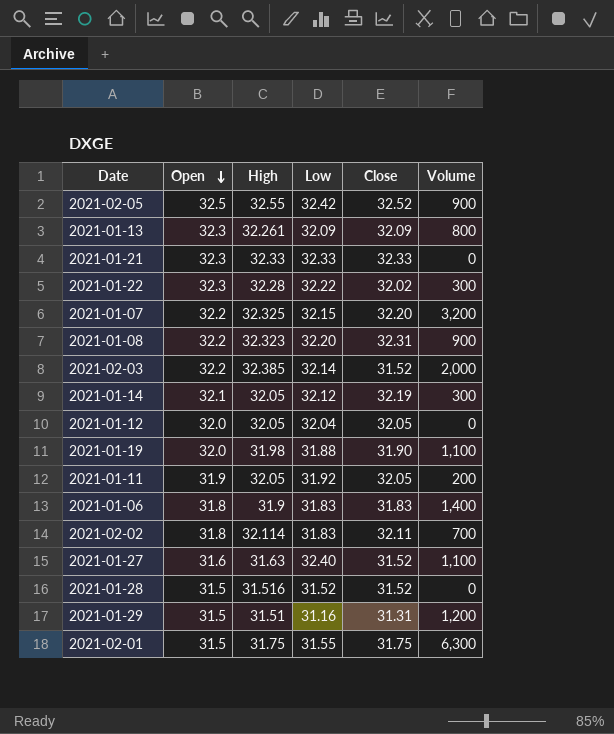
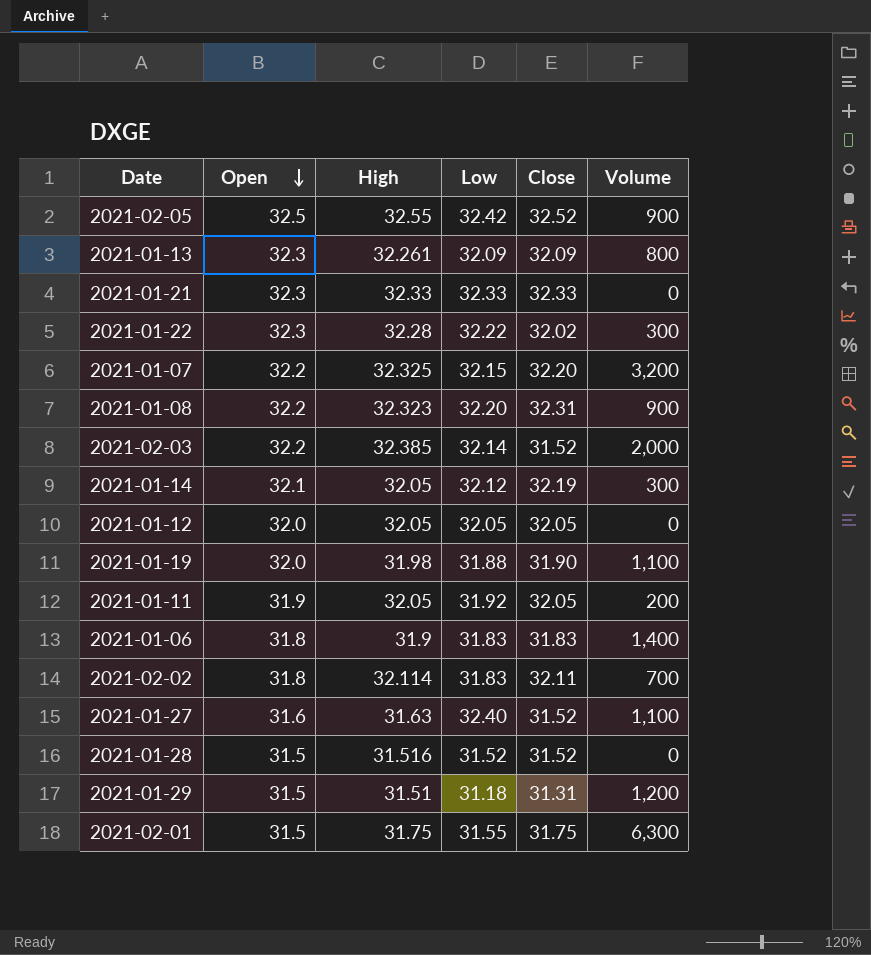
2021-01-12 | Low: 32.04 -> 32.05
2021-01-29 | Low: 31.16 -> 31.18

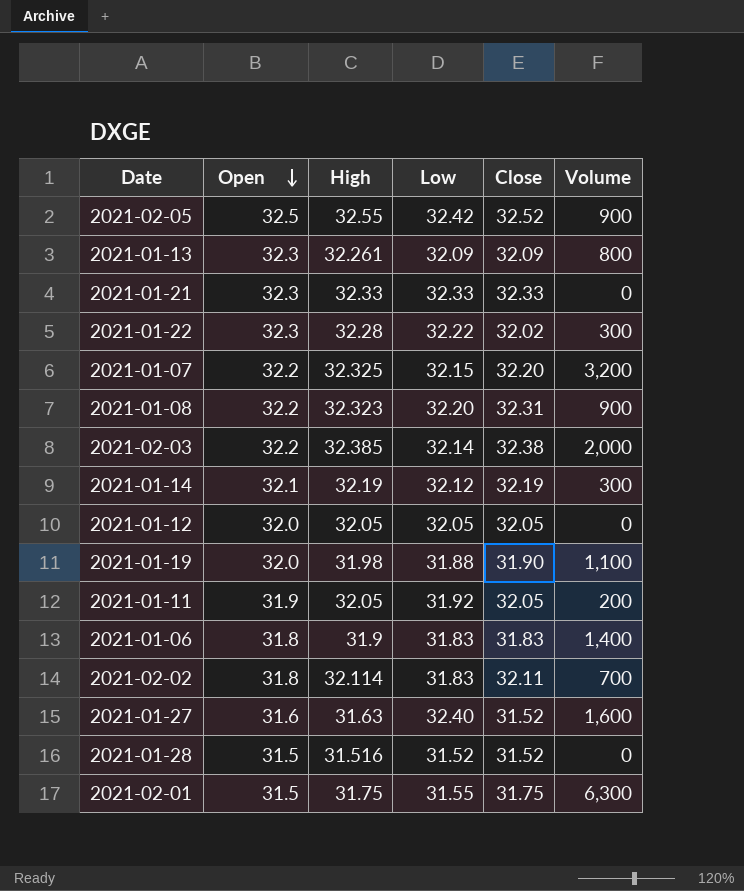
row 2021-01-29: 31.5 | 31.51 | 31.18 | 31.31 | 1,200 -> none
2021-02-03 | Close: 31.52 -> 32.38
2021-01-14 | High: 32.05 -> 32.19
2021-01-27 | Volume: 1,100 -> 1,600

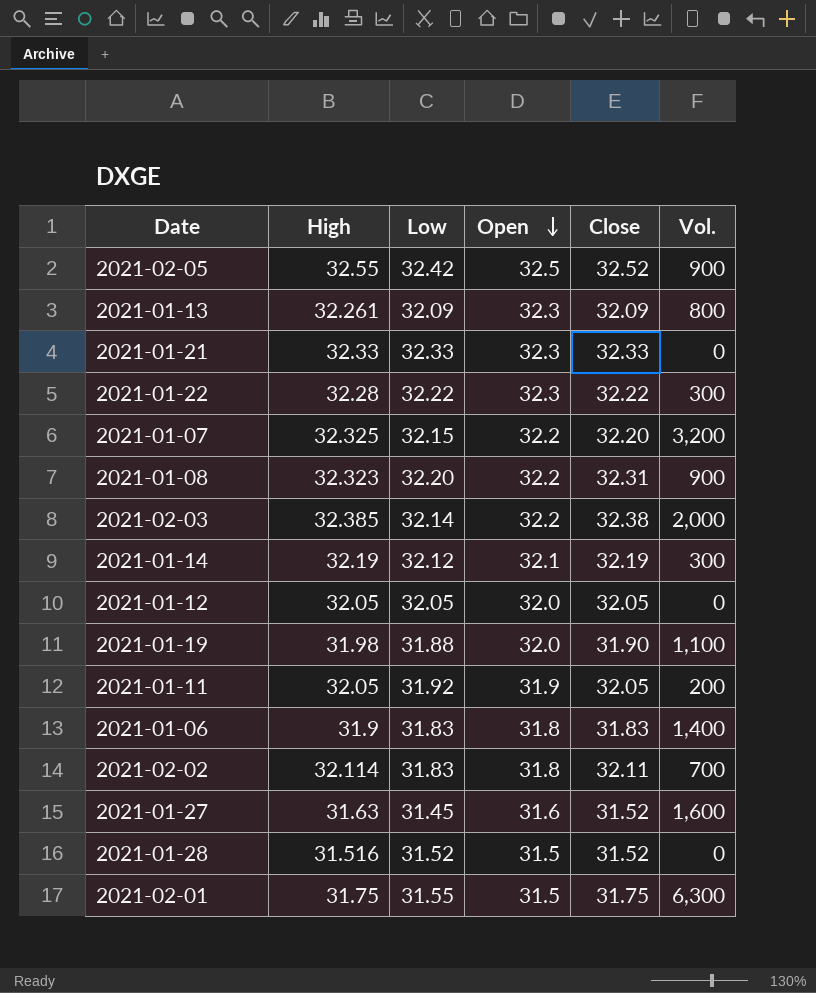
column Open | position: 2 -> 4
column name: Volume -> Vol.
2021-01-22 | Close: 32.02 -> 32.22
2021-01-27 | Low: 32.40 -> 31.45

